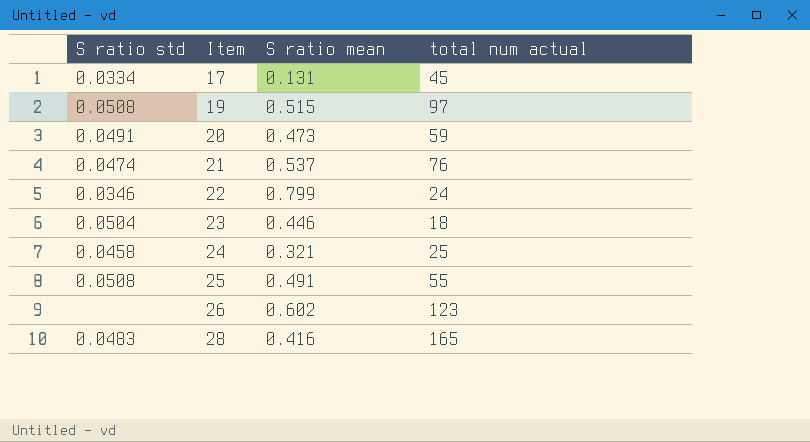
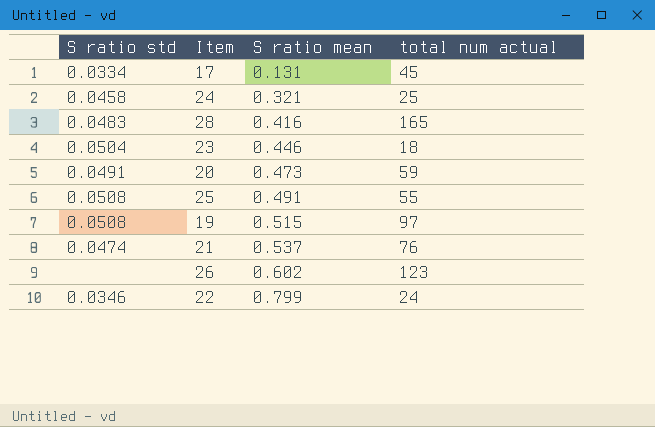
row order: Item ascending -> S ratio mean ascending

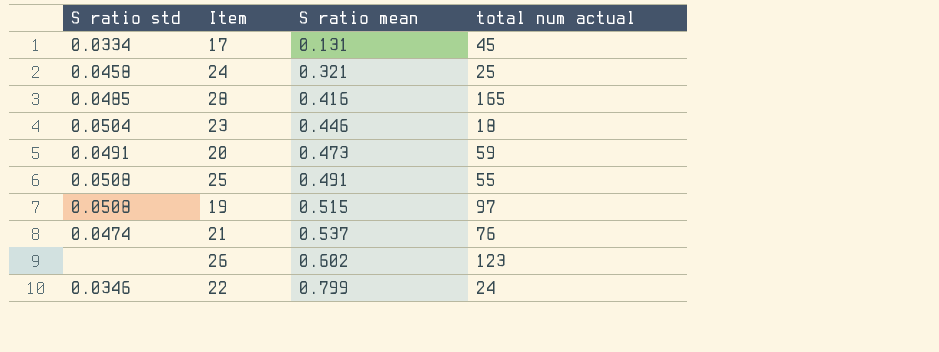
28 | S ratio std: 0.0483 -> 0.0485

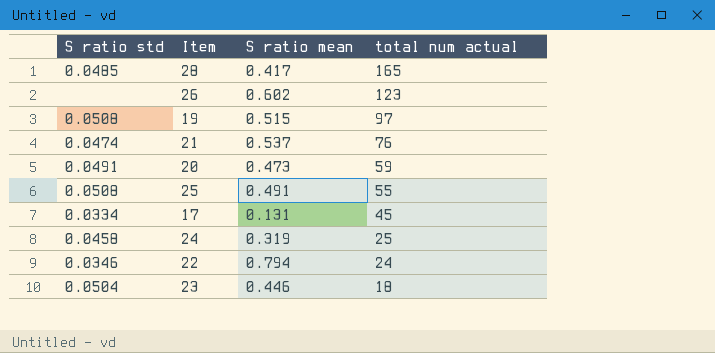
row order: S ratio mean ascending -> total num actual descending
28 | S ratio mean: 0.416 -> 0.417
24 | S ratio mean: 0.321 -> 0.319
22 | S ratio mean: 0.799 -> 0.794

